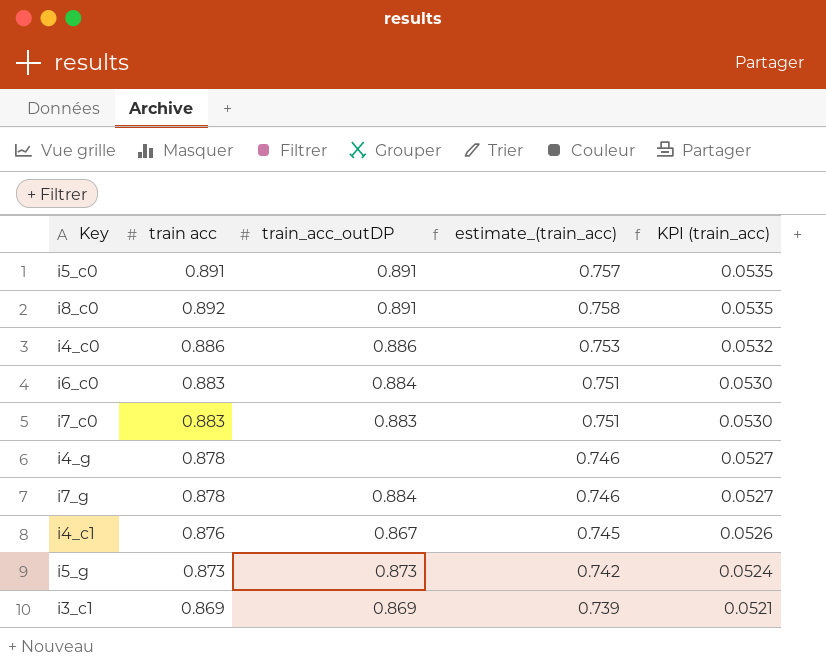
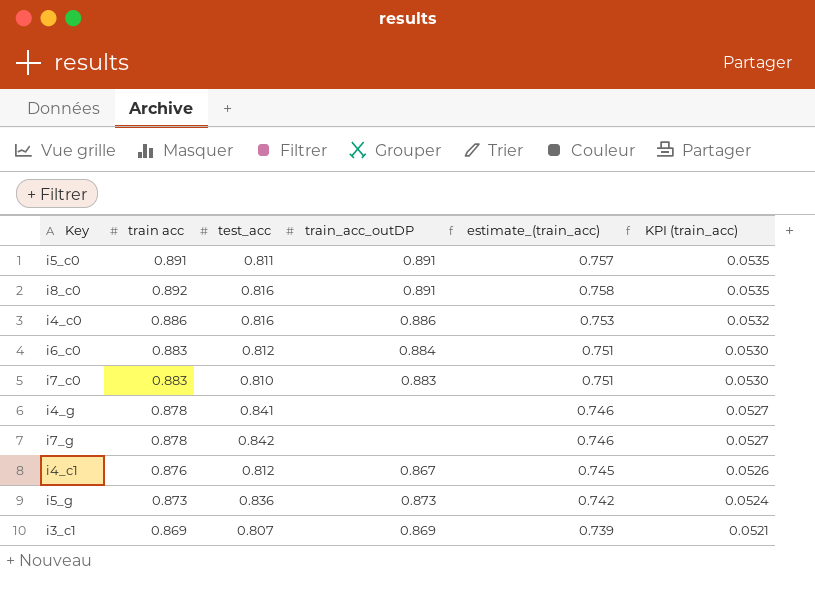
column test_acc | position: none -> 3
i7_g | train_acc_outDP: 0.884 -> none

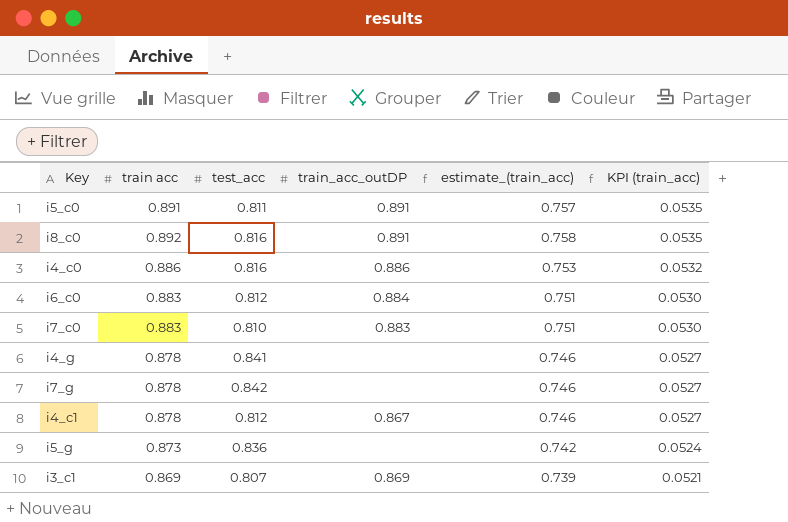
i4_c1 | train acc: 0.876 -> 0.878
i4_c1 | estimate_(train_acc): 0.745 -> 0.746
i4_c1 | KPI (train_acc): 0.0526 -> 0.0527
i5_g | train_acc_outDP: 0.873 -> none

